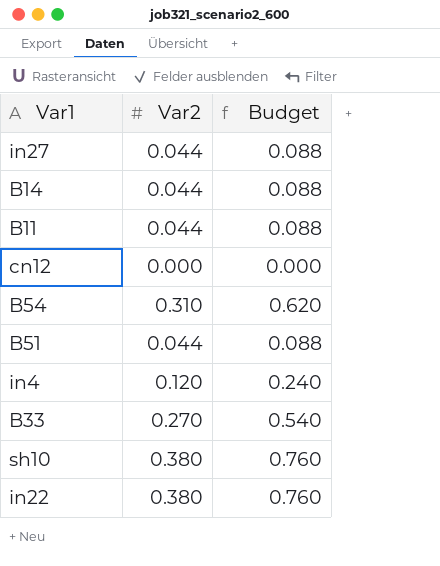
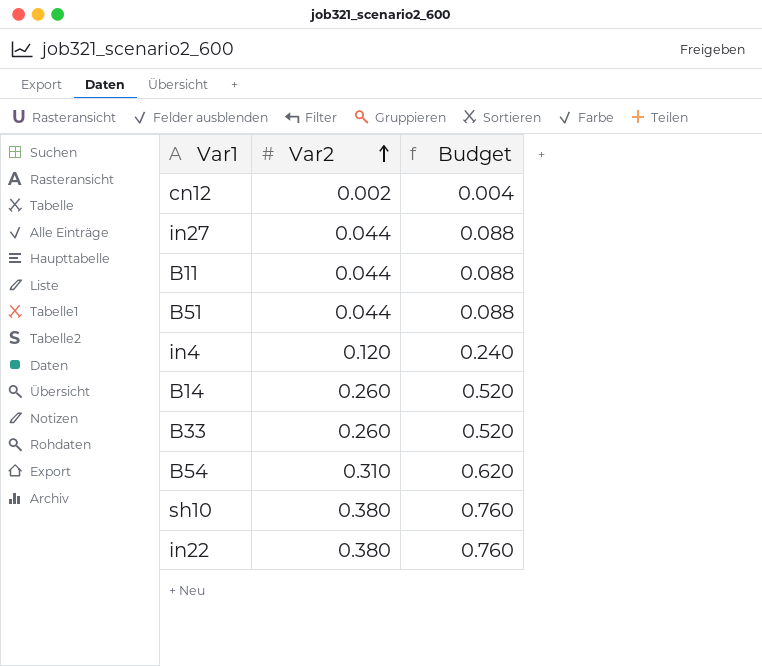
row order: none -> Var2 ascending
cn12 | Var2: 0.000 -> 0.002
cn12 | Budget: 0.000 -> 0.004
B14 | Var2: 0.044 -> 0.260
B14 | Budget: 0.088 -> 0.520
B33 | Var2: 0.270 -> 0.260
B33 | Budget: 0.540 -> 0.520

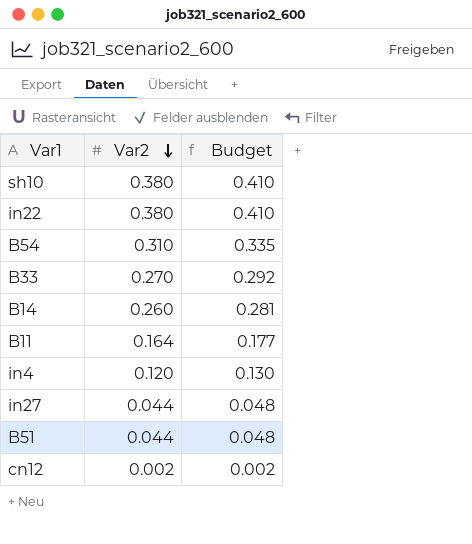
row order: Var2 ascending -> Var2 descending
column Budget | formula: [Var2] * 2 -> [Var2] * 1.08
B33 | Var2: 0.260 -> 0.270
B11 | Var2: 0.044 -> 0.164

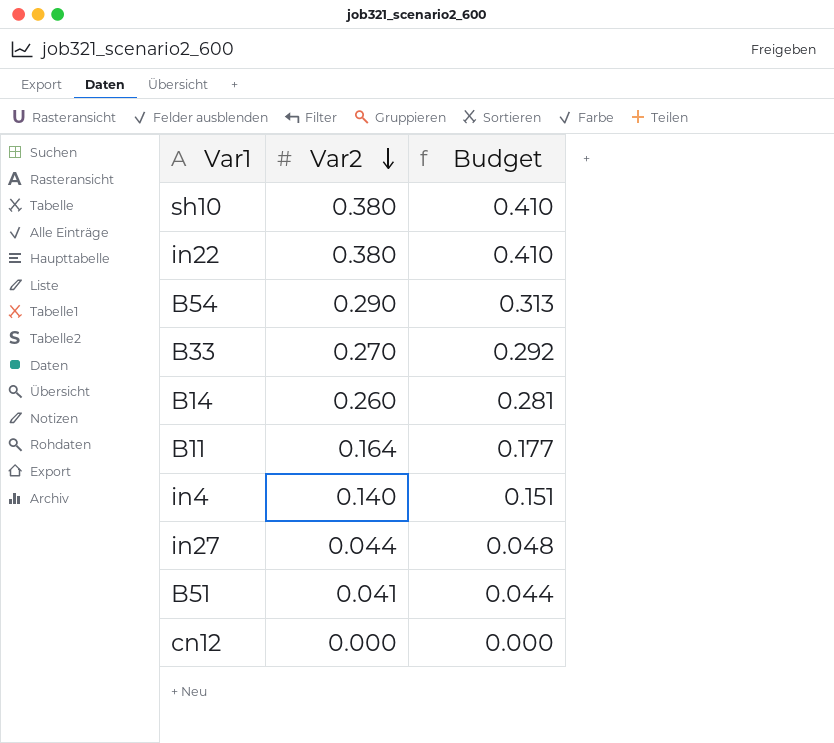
B54 | Var2: 0.310 -> 0.290
B54 | Budget: 0.335 -> 0.313
in4 | Var2: 0.120 -> 0.140
in4 | Budget: 0.130 -> 0.151
B51 | Var2: 0.044 -> 0.041
B51 | Budget: 0.048 -> 0.044
cn12 | Var2: 0.002 -> 0.000
cn12 | Budget: 0.002 -> 0.000

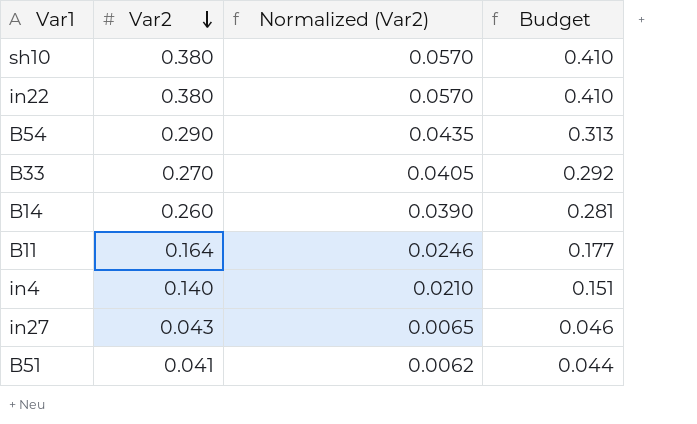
column Normalized (Var2) | formula: none -> [Var2] * 0.15
row cn12: 0.000 | 0.000 -> none
in27 | Var2: 0.044 -> 0.043
in27 | Budget: 0.048 -> 0.046

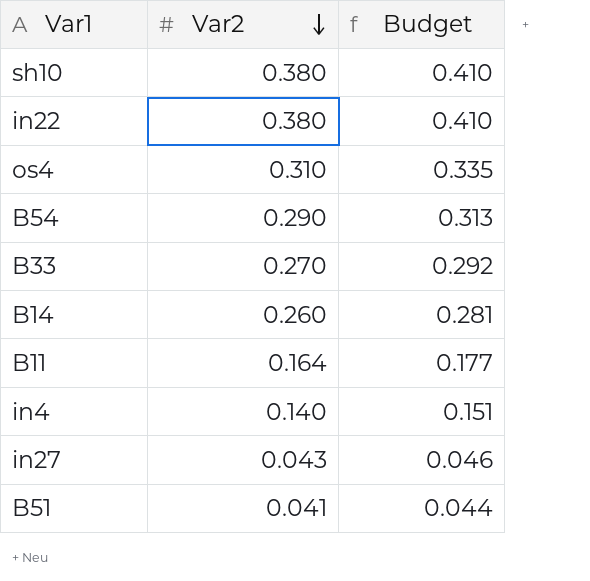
column Normalized (Var2) | formula: [Var2] * 0.15 -> none
row os4: none -> 0.310 | 0.335

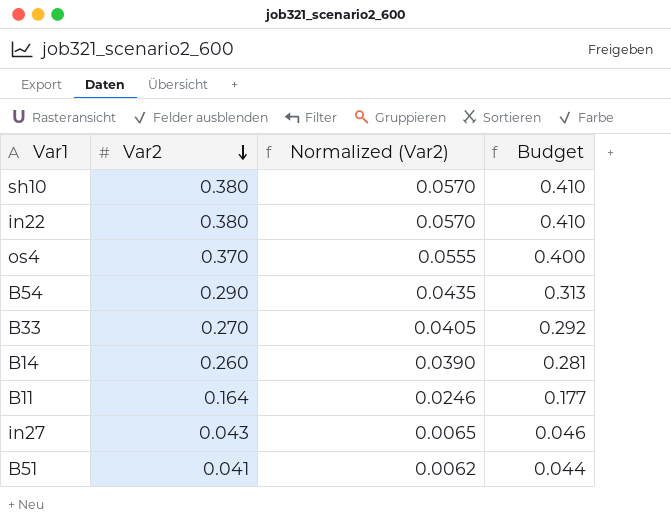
column Normalized (Var2) | formula: none -> [Var2] * 0.15
row in4: 0.140 | 0.151 -> none
os4 | Var2: 0.310 -> 0.370
os4 | Budget: 0.335 -> 0.400

